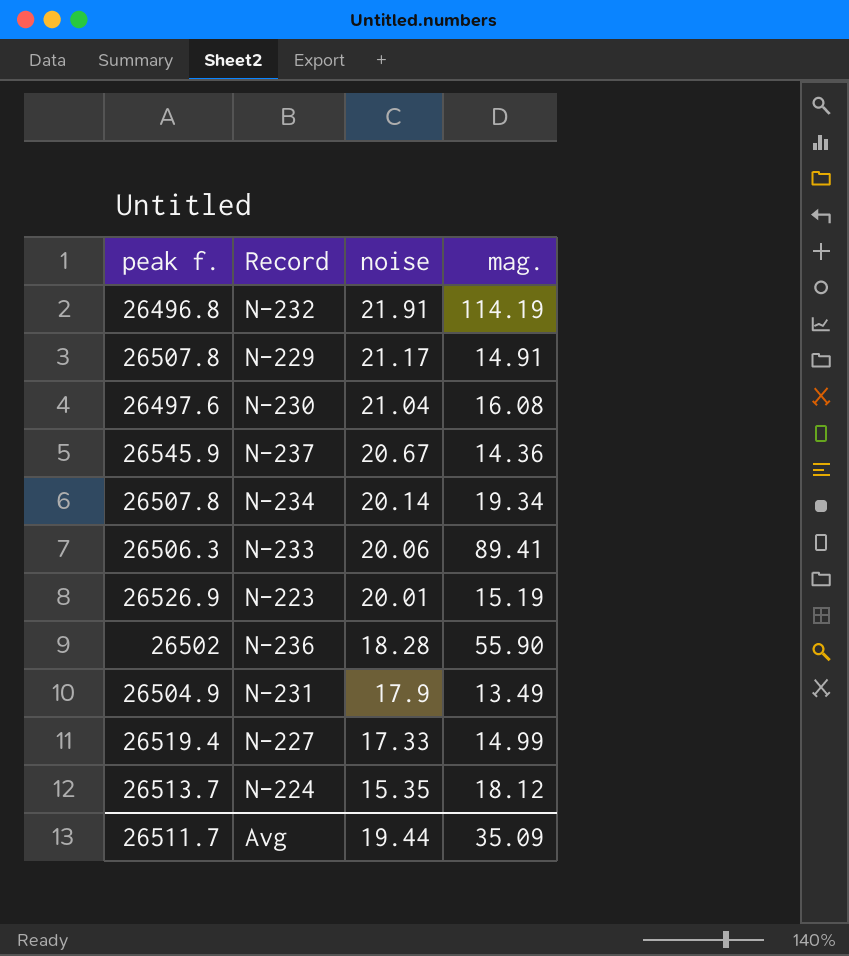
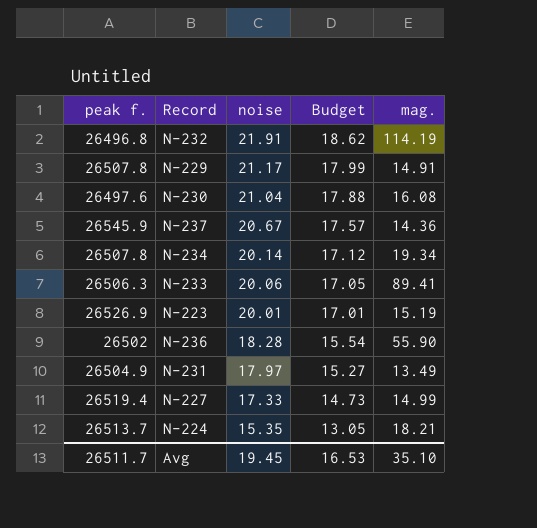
column Budget | formula: none -> [noise] * 0.85
N-231 | noise: 17.9 -> 17.97
N-224 | mag.: 18.12 -> 18.21
Avg | noise: 19.44 -> 19.45
Avg | mag.: 35.09 -> 35.10

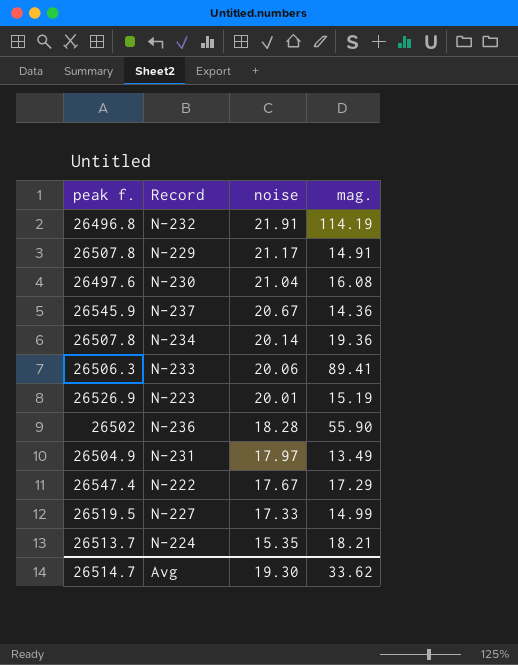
column Budget | formula: [noise] * 0.85 -> none
N-234 | mag.: 19.34 -> 19.36
row N-222: none -> 26547.4 | 17.67 | 17.29
N-227 | peak f.: 26519.4 -> 26519.5
Avg | peak f.: 26511.7 -> 26514.7
Avg | noise: 19.45 -> 19.30
Avg | mag.: 35.10 -> 33.62

